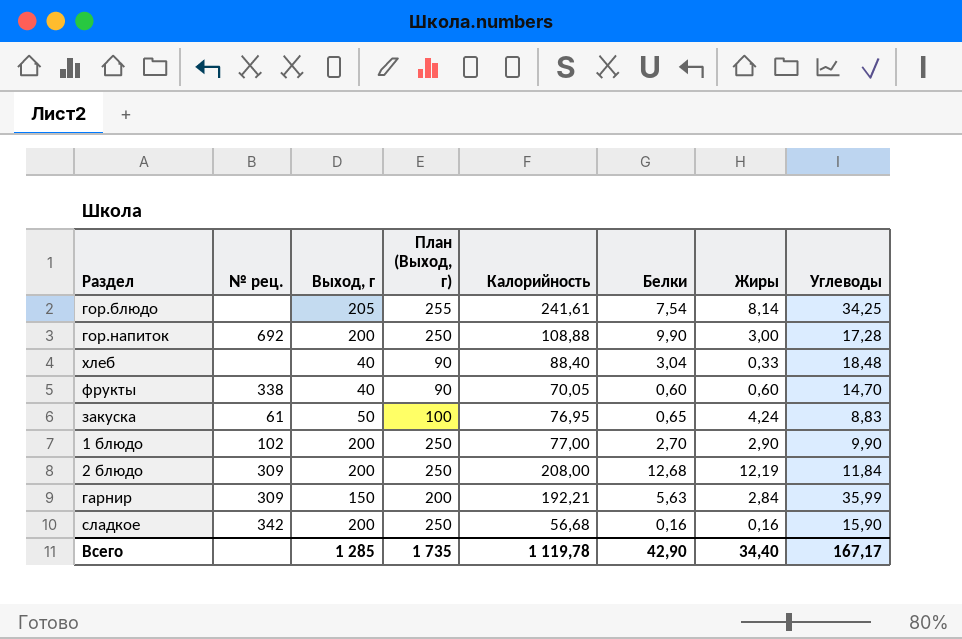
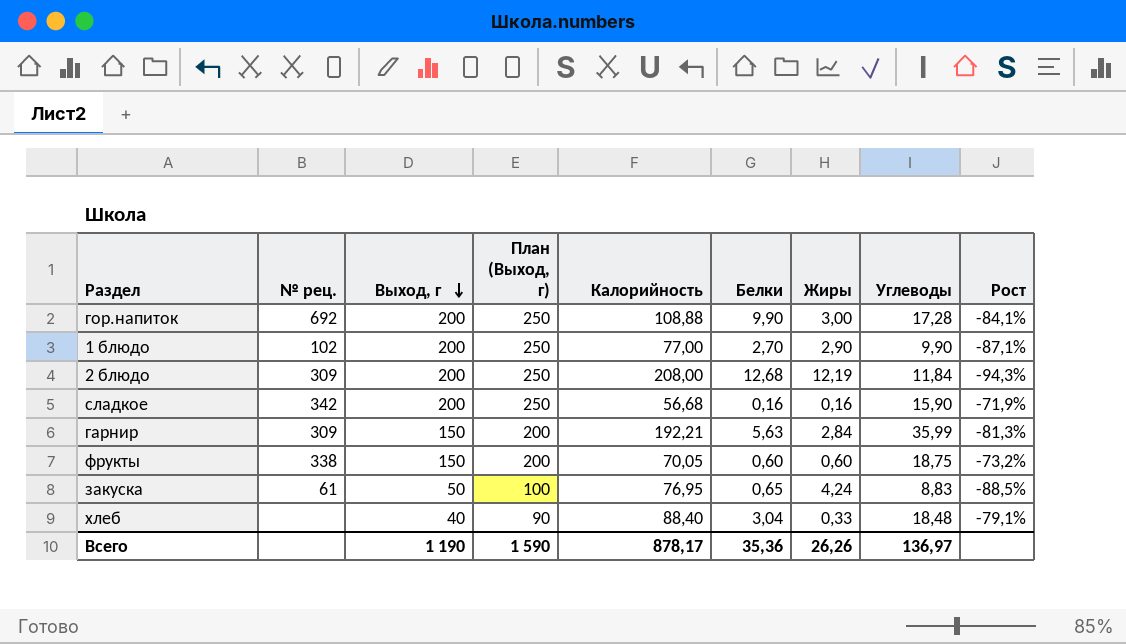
row order: none -> Выход, г descending
column Рост | formula: none -> ([Углеводы] - [Калорийность]) / [Калорийность]
row гор.блюдо: none | 205 | 255 | 241,61 | 7,54 | 8,14 | 34,25 -> none
фрукты | Выход, г: 40 -> 150
фрукты | План (Выход, г): 90 -> 200
фрукты | Углеводы: 14,70 -> 18,75
Всего | Выход, г: 1 285 -> 1 190
Всего | План (Выход, г): 1 735 -> 1 590
Всего | Калорийность: 1 119,78 -> 878,17
Всего | Белки: 42,90 -> 35,36
Всего | Жиры: 34,40 -> 26,26
Всего | Углеводы: 167,17 -> 136,97

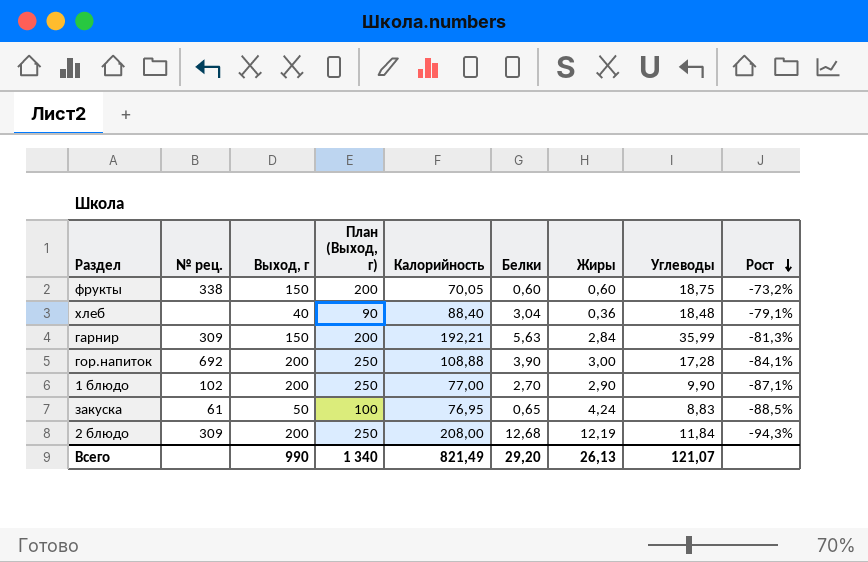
row order: Выход, г descending -> Рост descending
row сладкое: 342 | 200 | 250 | 56,68 | 0,16 | 0,16 | 15,90 | -71,9% -> none
хлеб | Жиры: 0,33 -> 0,36
гор.напиток | Белки: 9,90 -> 3,90
Всего | Выход, г: 1 190 -> 990
Всего | План (Выход, г): 1 590 -> 1 340
Всего | Калорийность: 878,17 -> 821,49
Всего | Белки: 35,36 -> 29,20
Всего | Жиры: 26,26 -> 26,13
Всего | Углеводы: 136,97 -> 121,07

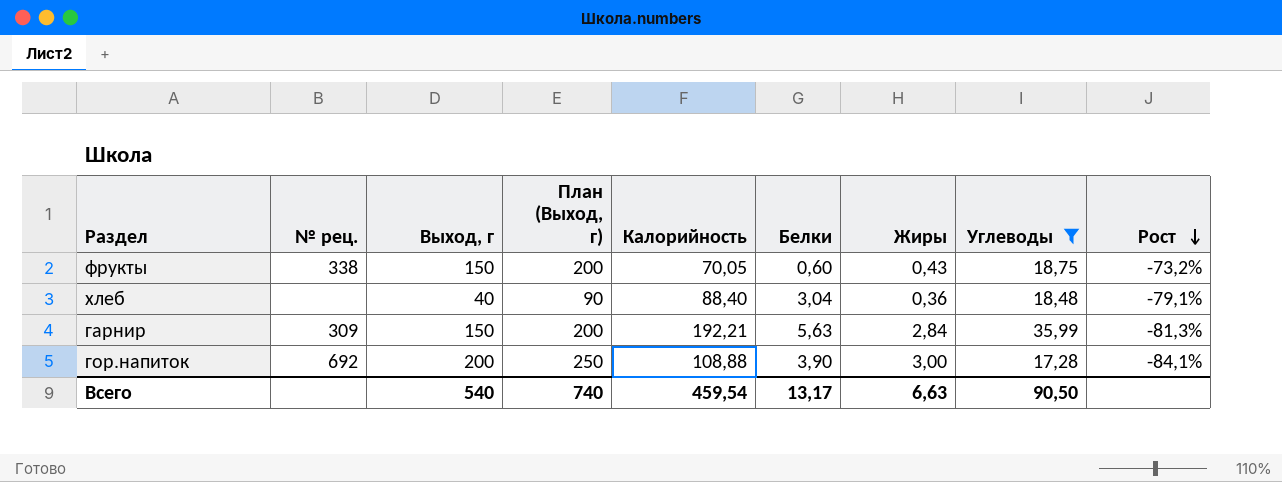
filter: none -> Углеводы >= 17,28
фрукты | Жиры: 0,60 -> 0,43
Всего | Выход, г: 990 -> 540
Всего | План (Выход, г): 1 340 -> 740
Всего | Калорийность: 821,49 -> 459,54
Всего | Белки: 29,20 -> 13,17
Всего | Жиры: 26,13 -> 6,63
Всего | Углеводы: 121,07 -> 90,50

